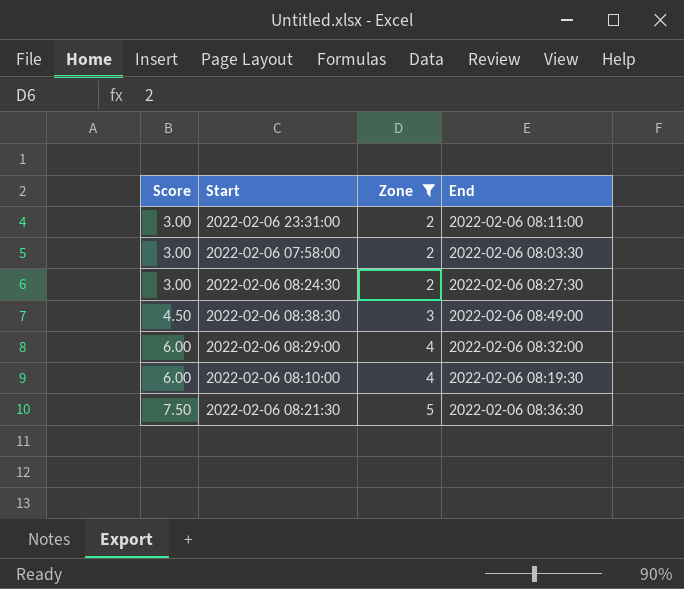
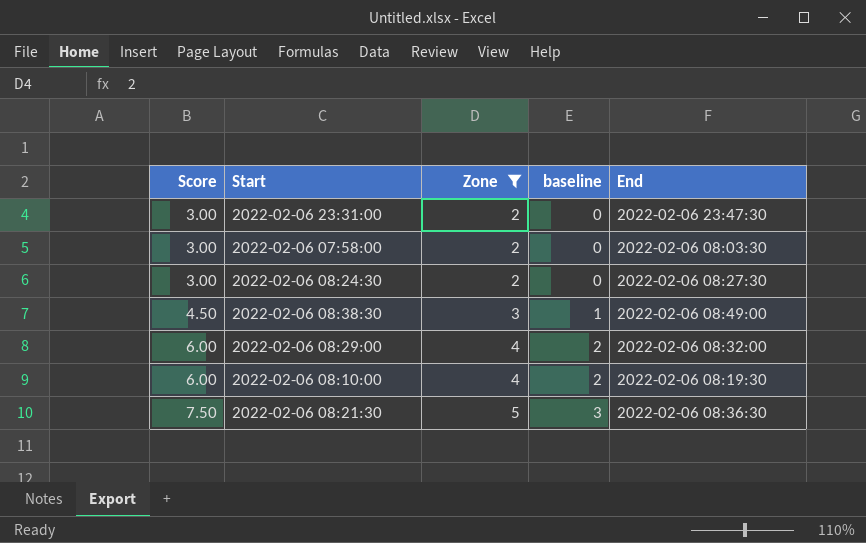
column baseline | formula: none -> [Zone] - 2
2022-02-06 23:31:00 | End: 2022-02-06 08:11:00 -> 2022-02-06 23:47:30

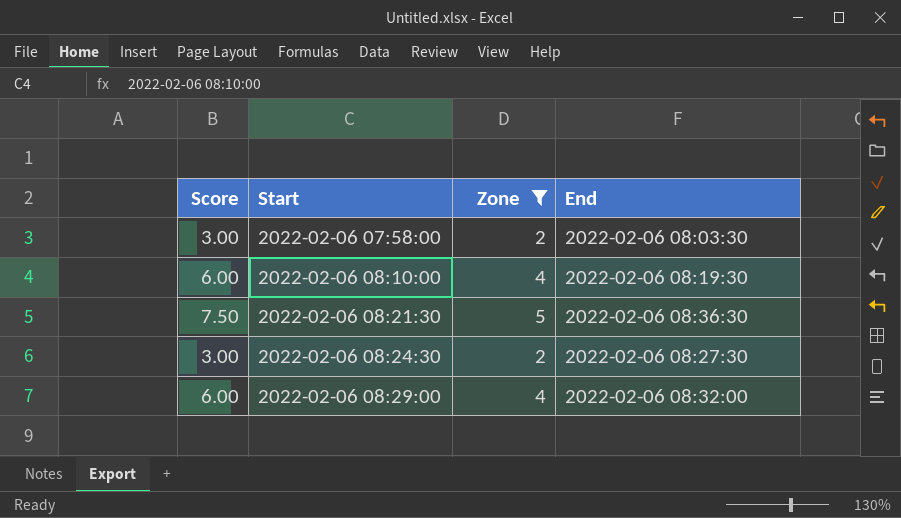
row order: Score ascending -> Start ascending
column baseline | formula: [Zone] - 2 -> none
row 2022-02-06 23:31:00: 3.00 | 2 | 0 | 2022-02-06 23:47:30 -> none
row 2022-02-06 08:38:30: 4.50 | 3 | 1 | 2022-02-06 08:49:00 -> none

